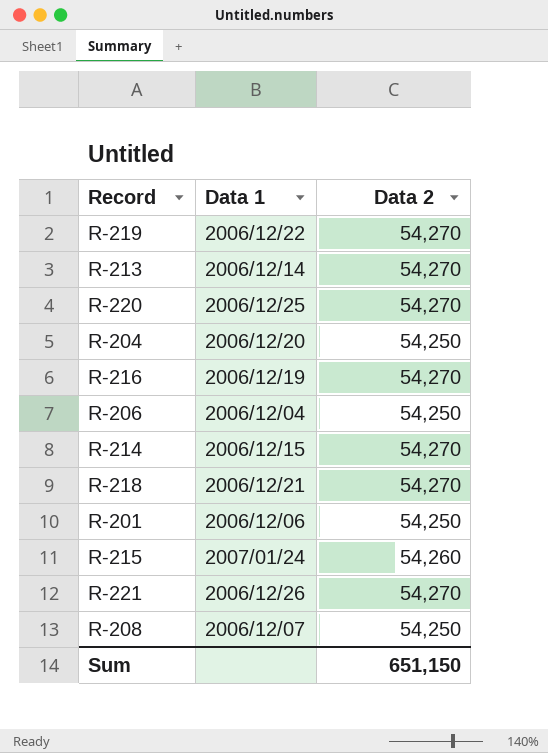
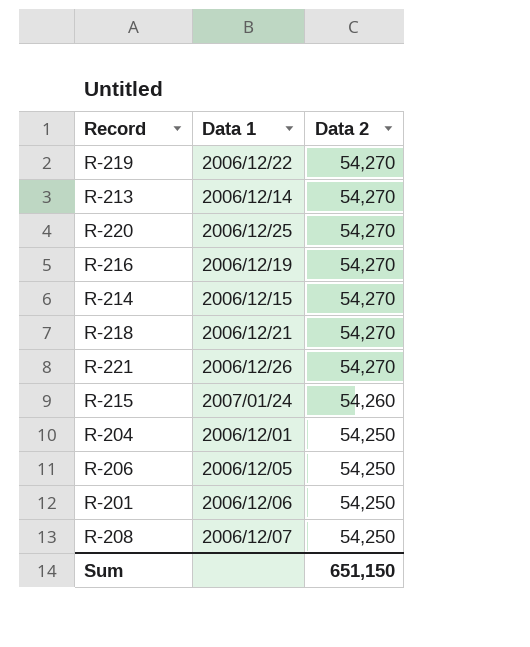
row order: none -> Data 2 descending
R-204 | Data 1: 2006/12/20 -> 2006/12/01
R-206 | Data 1: 2006/12/04 -> 2006/12/05

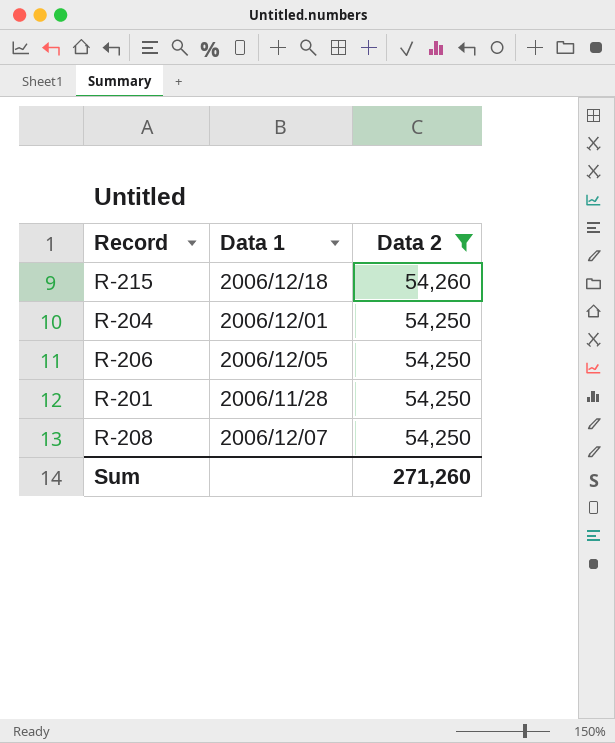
filter: none -> Data 2 != 54,270
R-215 | Data 1: 2007/01/24 -> 2006/12/18
R-201 | Data 1: 2006/12/06 -> 2006/11/28
Sum | Data 2: 651,150 -> 271,260

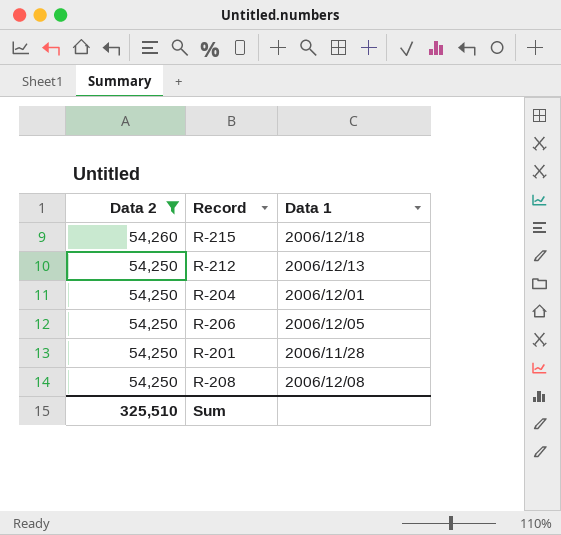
column Data 2 | position: 3 -> 1
row R-212: none -> 54,250 | 2006/12/13
R-208 | Data 1: 2006/12/07 -> 2006/12/08
Sum | Data 2: 271,260 -> 325,510

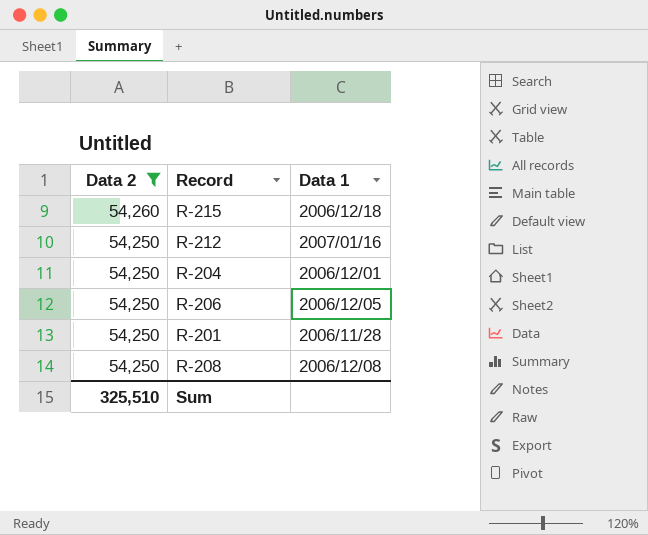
R-212 | Data 1: 2006/12/13 -> 2007/01/16

